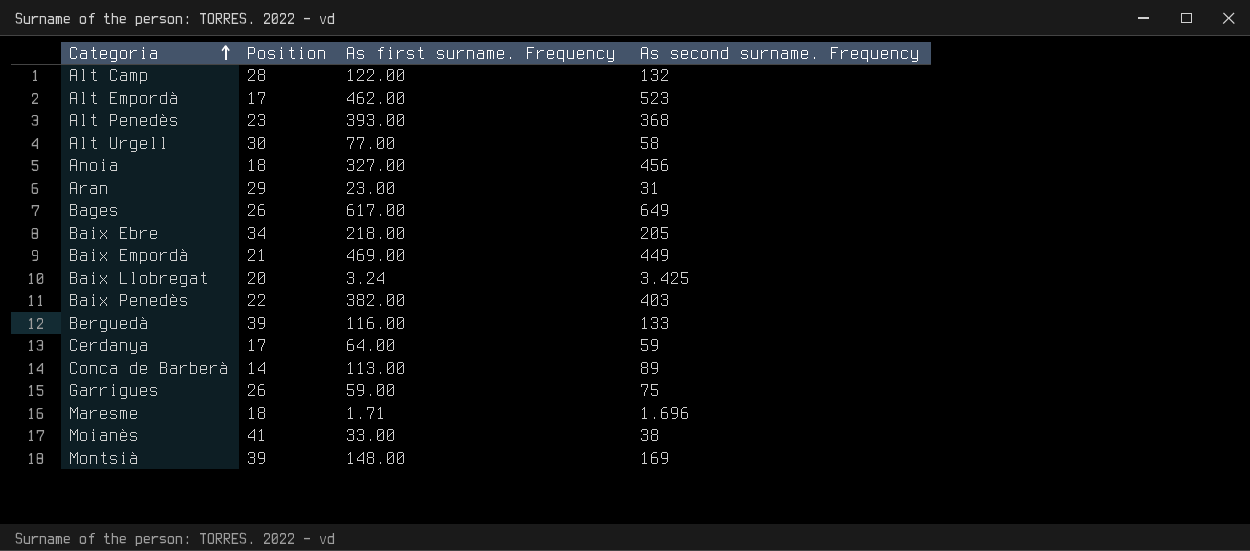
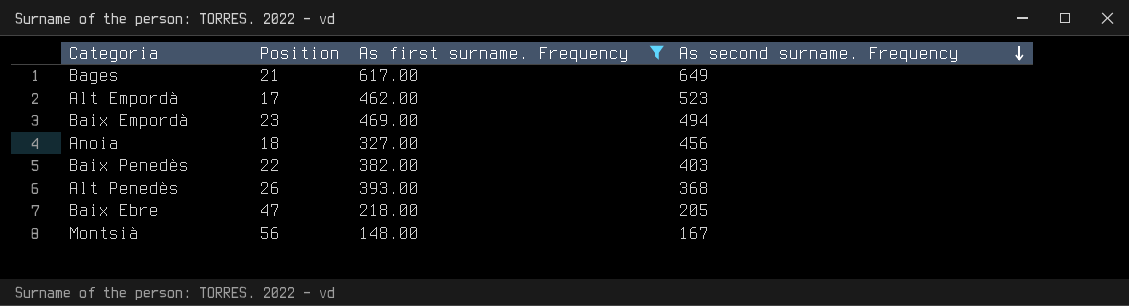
filter: none -> As first surname. Frequency >= 148.00
row order: Categoria ascending -> As second surname. Frequency descending
Bages | Position: 26 -> 21
Baix Empordà | Position: 21 -> 23
Baix Empordà | As second surname. Frequency: 449 -> 494
Alt Penedès | Position: 23 -> 26
Baix Ebre | Position: 34 -> 47
Montsià | Position: 39 -> 56
Montsià | As second surname. Frequency: 169 -> 167

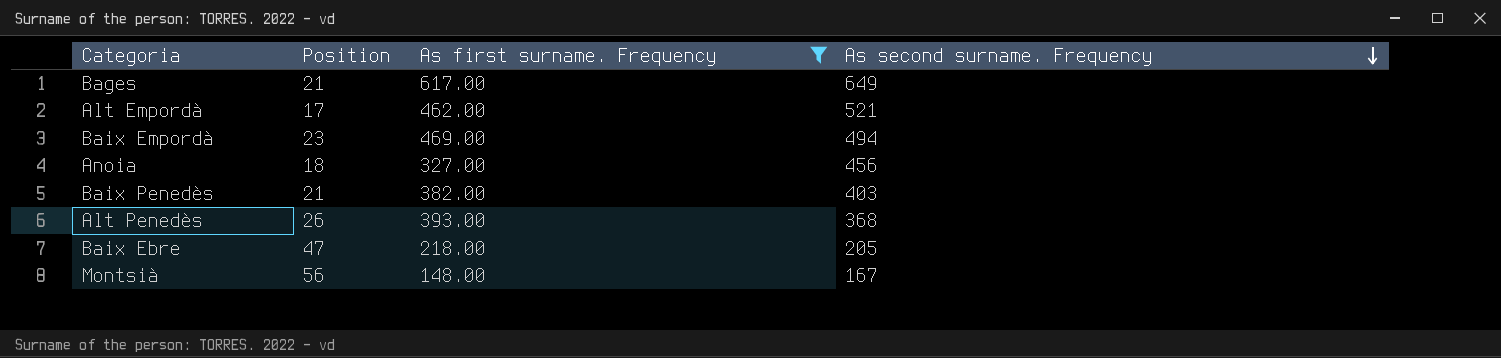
Alt Empordà | As second surname. Frequency: 523 -> 521
Baix Penedès | Position: 22 -> 21

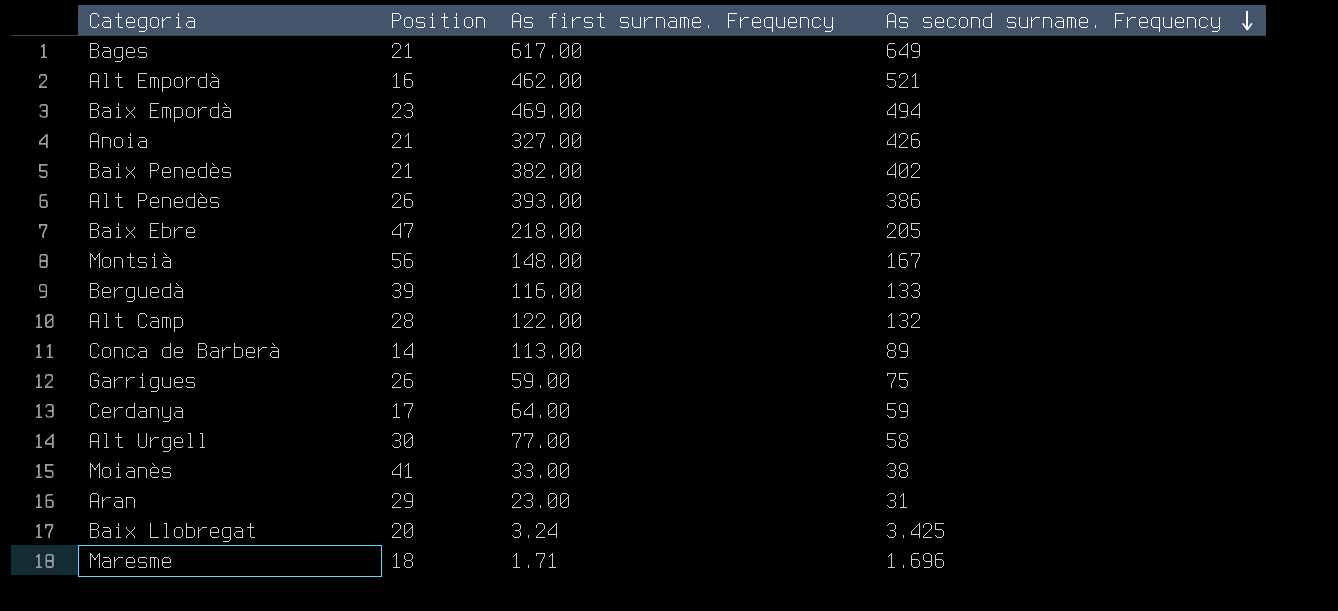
filter: As first surname. Frequency >= 148.00 -> none
Alt Empordà | Position: 17 -> 16
Anoia | Position: 18 -> 21
Anoia | As second surname. Frequency: 456 -> 426
Baix Penedès | As second surname. Frequency: 403 -> 402
Alt Penedès | As second surname. Frequency: 368 -> 386

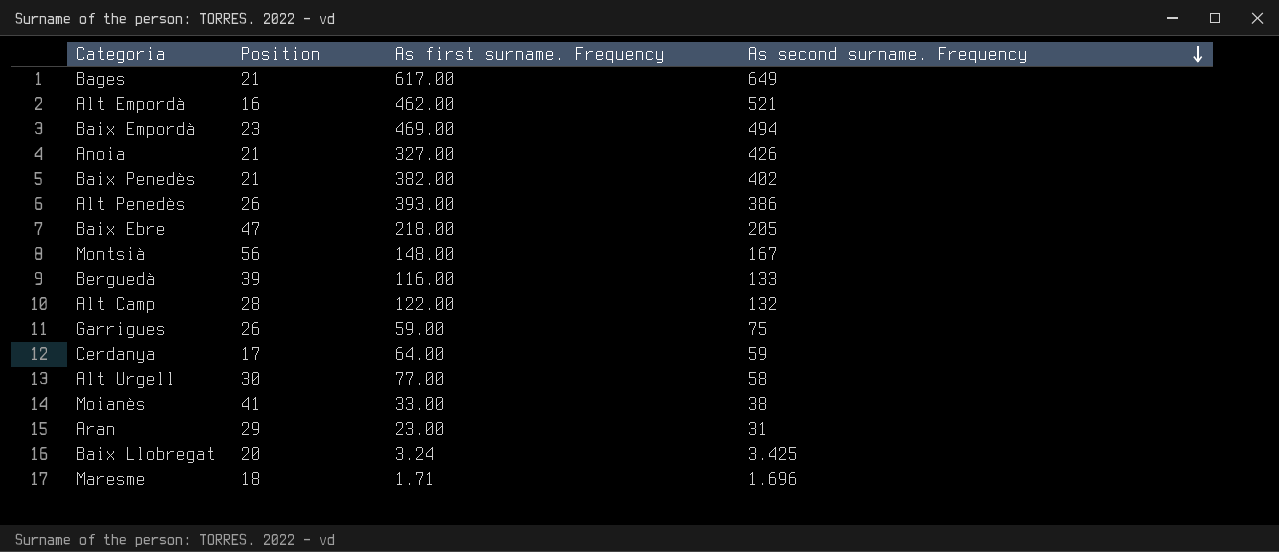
row Conca de Barberà: 14 | 113.00 | 89 -> none

